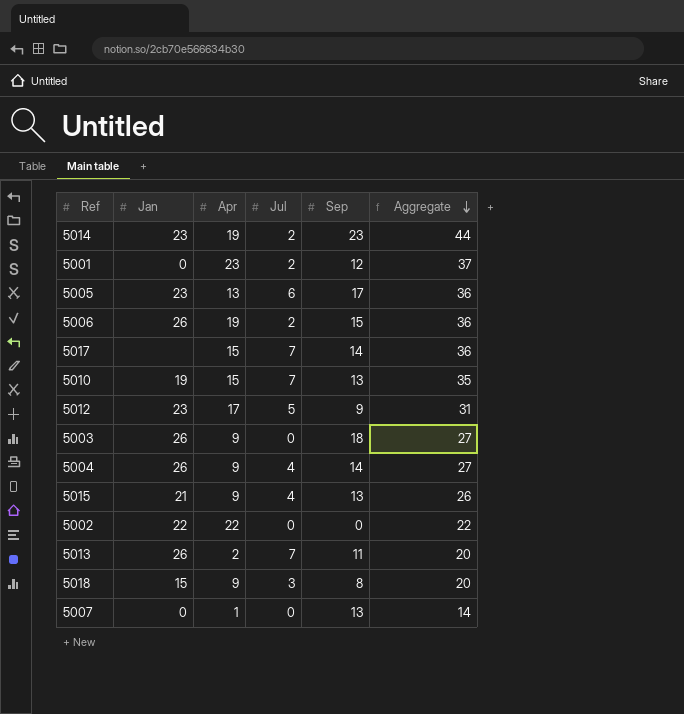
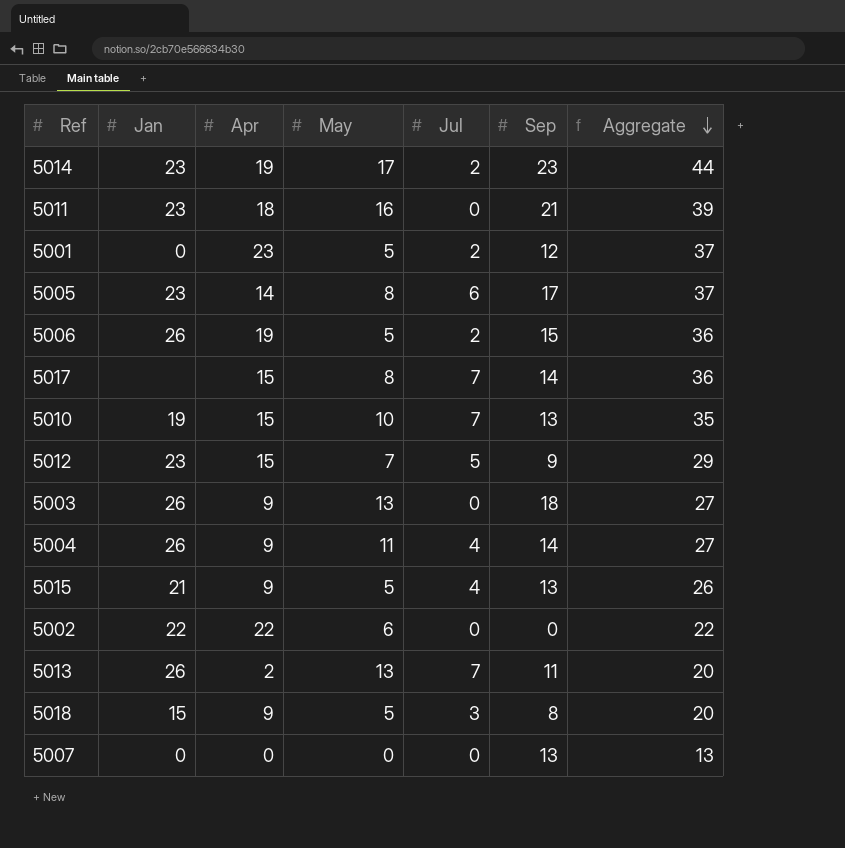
column May | position: none -> 4
row 5011: none -> 23 | 18 | 16 | 0 | 21 | 39
5005 | Apr: 13 -> 14
5005 | Aggregate: 36 -> 37
5012 | Apr: 17 -> 15
5012 | Aggregate: 31 -> 29
5007 | Apr: 1 -> 0
5007 | Aggregate: 14 -> 13

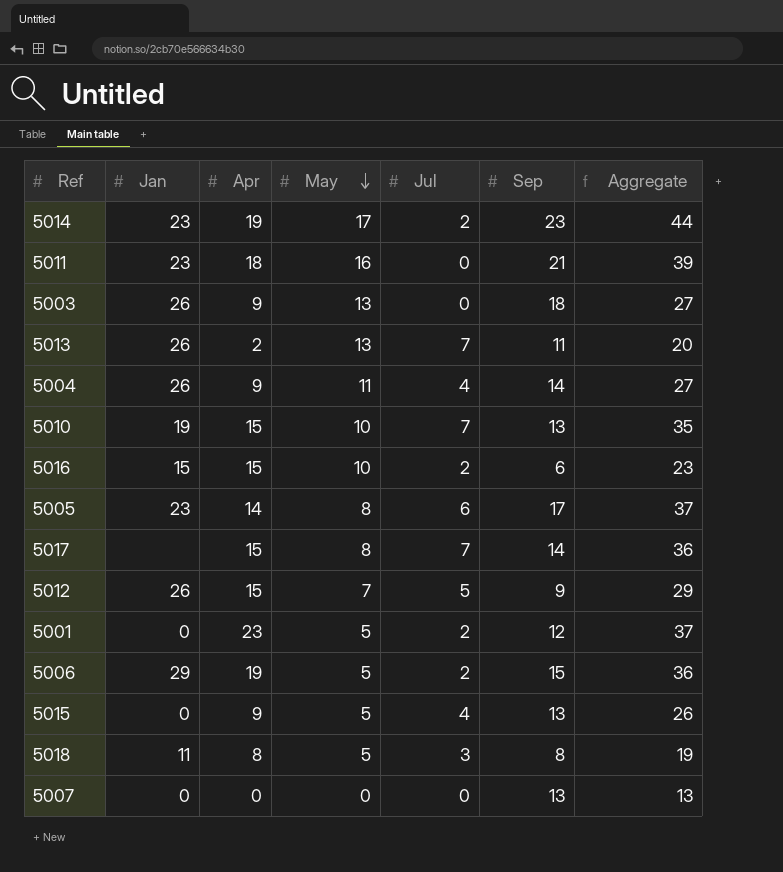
row order: Aggregate descending -> May descending
row 5002: 22 | 22 | 6 | 0 | 0 | 22 -> none
row 5016: none -> 15 | 15 | 10 | 2 | 6 | 23
5012 | Jan: 23 -> 26
5006 | Jan: 26 -> 29
5015 | Jan: 21 -> 0
5018 | Jan: 15 -> 11
5018 | Apr: 9 -> 8
5018 | Aggregate: 20 -> 19

